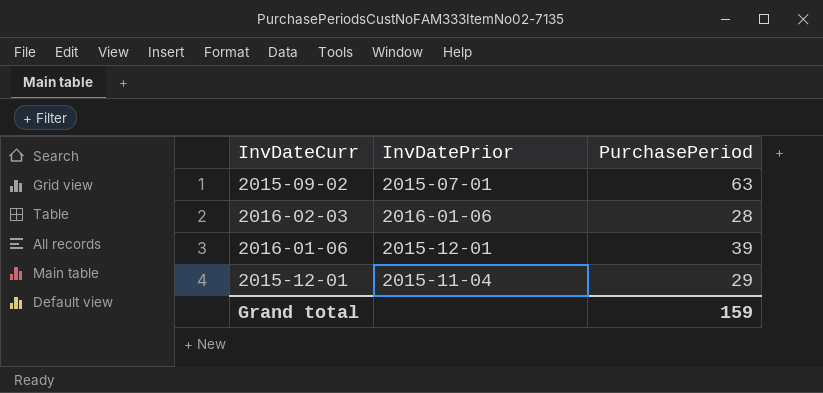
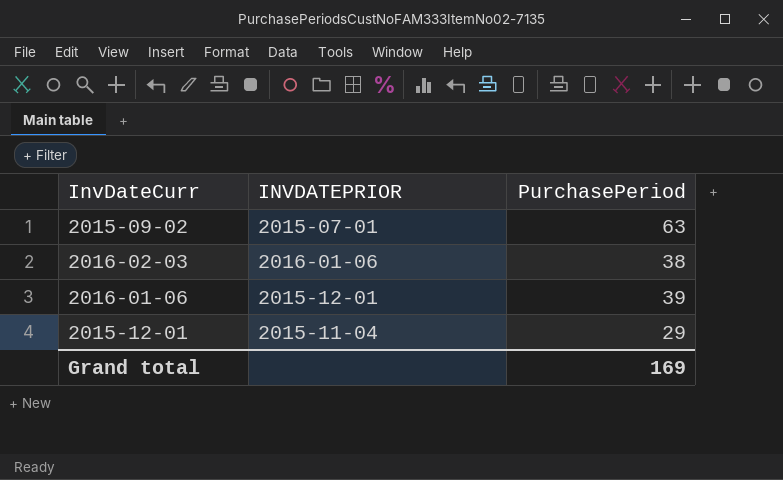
column name: InvDatePrior -> INVDATEPRIOR
2016-02-03 | PurchasePeriod: 28 -> 38
Grand total | PurchasePeriod: 159 -> 169

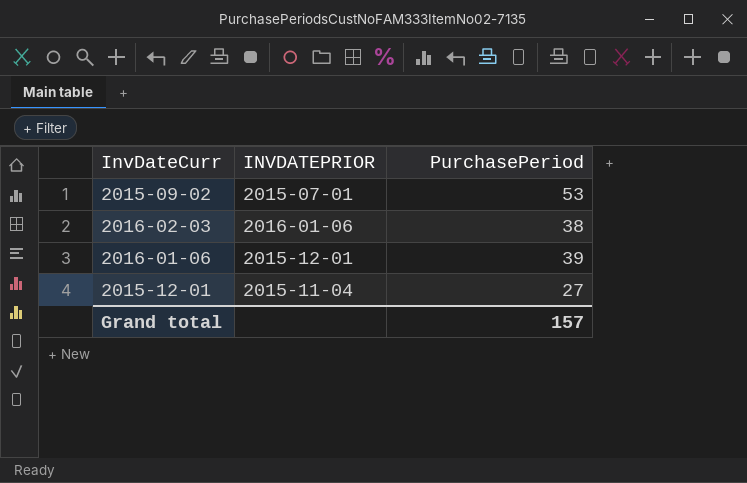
2015-09-02 | PurchasePeriod: 63 -> 53
2015-12-01 | PurchasePeriod: 29 -> 27
Grand total | PurchasePeriod: 169 -> 157

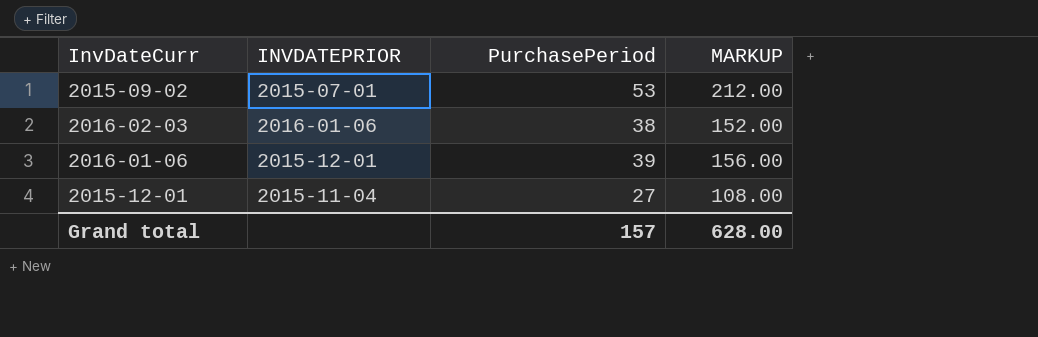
column MARKUP | formula: none -> [PurchasePeriod] * 4

